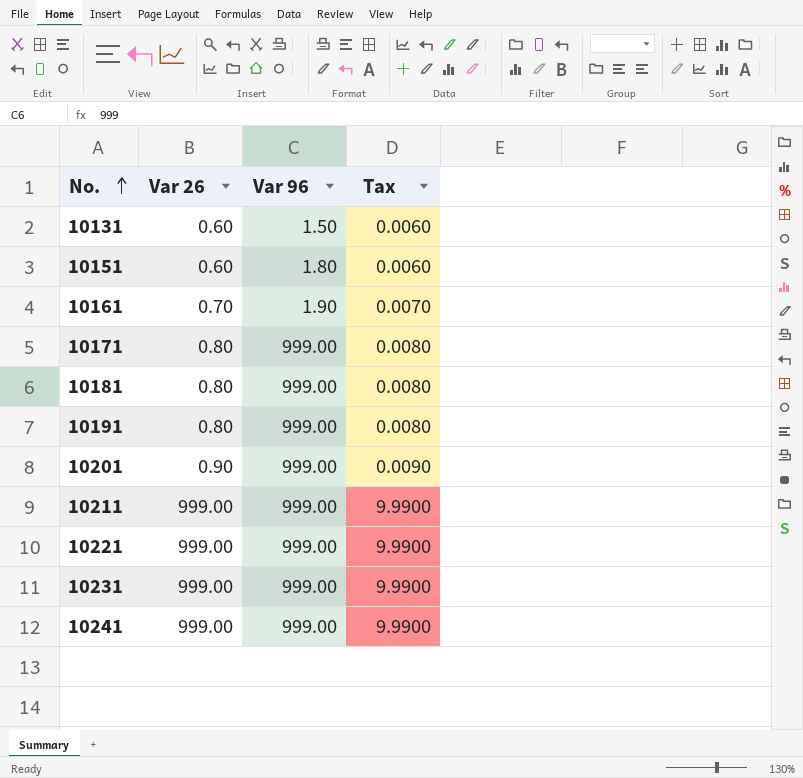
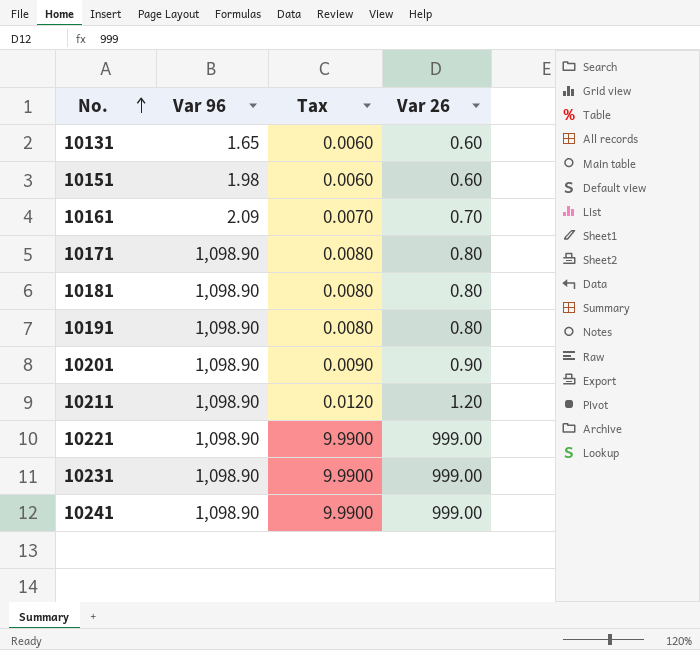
column Var 26 | position: 2 -> 4
10131 | Var 96: 1.50 -> 1.65
10151 | Var 96: 1.80 -> 1.98
10161 | Var 96: 1.90 -> 2.09
10171 | Var 96: 999.00 -> 1,098.90
10181 | Var 96: 999.00 -> 1,098.90
10191 | Var 96: 999.00 -> 1,098.90
10201 | Var 96: 999.00 -> 1,098.90
10211 | Var 96: 999.00 -> 1,098.90
10211 | Tax: 9.9900 -> 0.0120
10211 | Var 26: 999.00 -> 1.20
10221 | Var 96: 999.00 -> 1,098.90
10231 | Var 96: 999.00 -> 1,098.90
10241 | Var 96: 999.00 -> 1,098.90

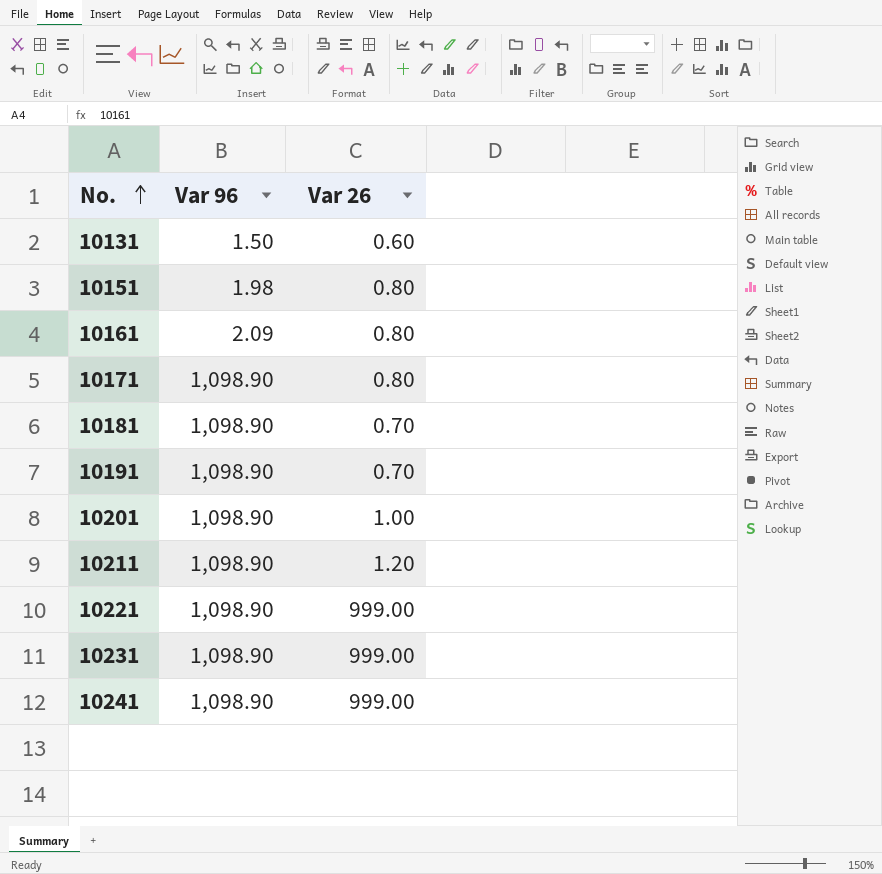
column Tax | formula: [Var 26] * 0.01 -> none
10131 | Var 96: 1.65 -> 1.50
10151 | Var 26: 0.60 -> 0.80
10161 | Var 26: 0.70 -> 0.80
10181 | Var 26: 0.80 -> 0.70
10191 | Var 26: 0.80 -> 0.70
10201 | Var 26: 0.90 -> 1.00

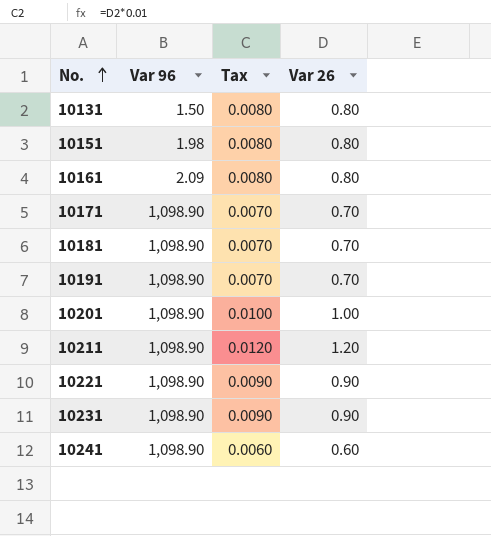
column Tax | formula: none -> [Var 26] * 0.01
10131 | Var 26: 0.60 -> 0.80
10171 | Var 26: 0.80 -> 0.70
10221 | Var 26: 999.00 -> 0.90
10231 | Var 26: 999.00 -> 0.90
10241 | Var 26: 999.00 -> 0.60

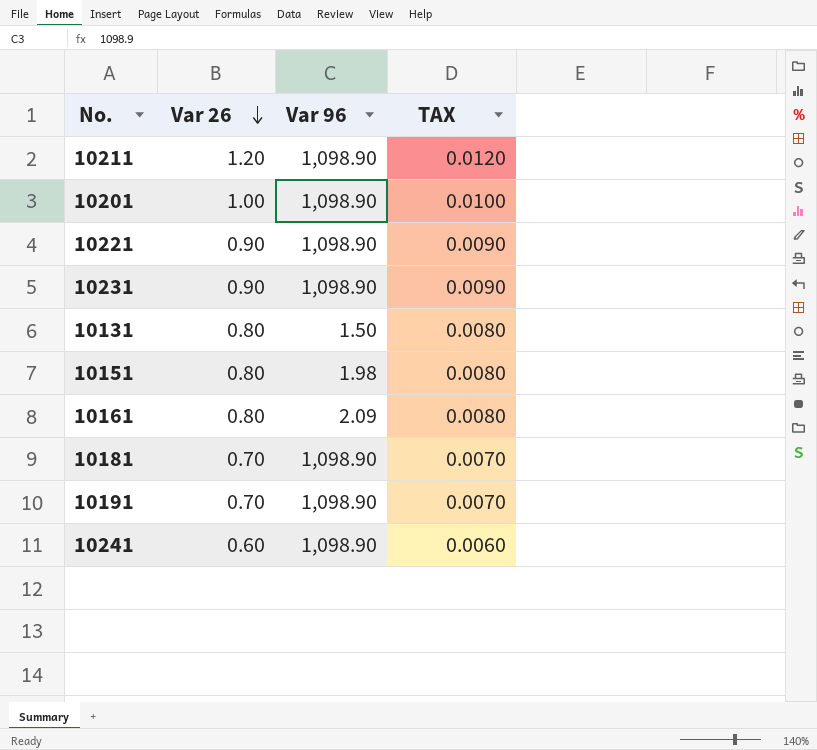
row order: No. ascending -> Var 26 descending
column Var 26 | position: 4 -> 2
column name: Tax -> TAX
row 10171: 1,098.90 | 0.0070 | 0.70 -> none

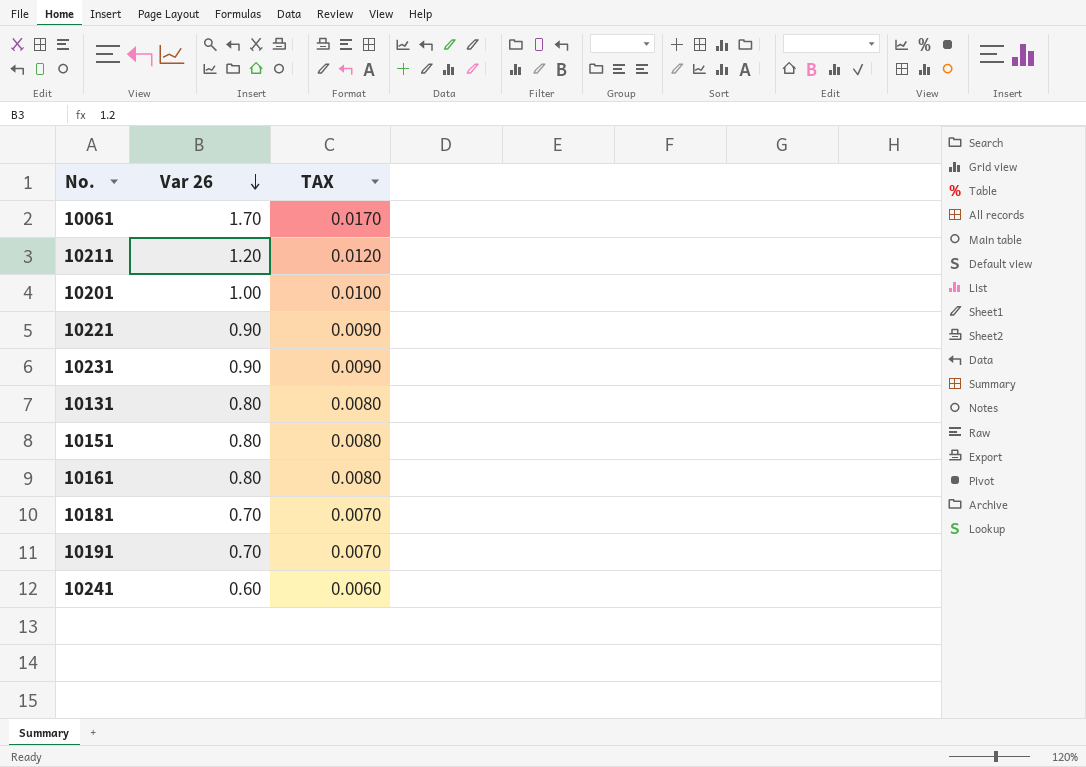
column Var 96 | position: 3 -> none
row 10061: none -> 1.70 | 0.0170

